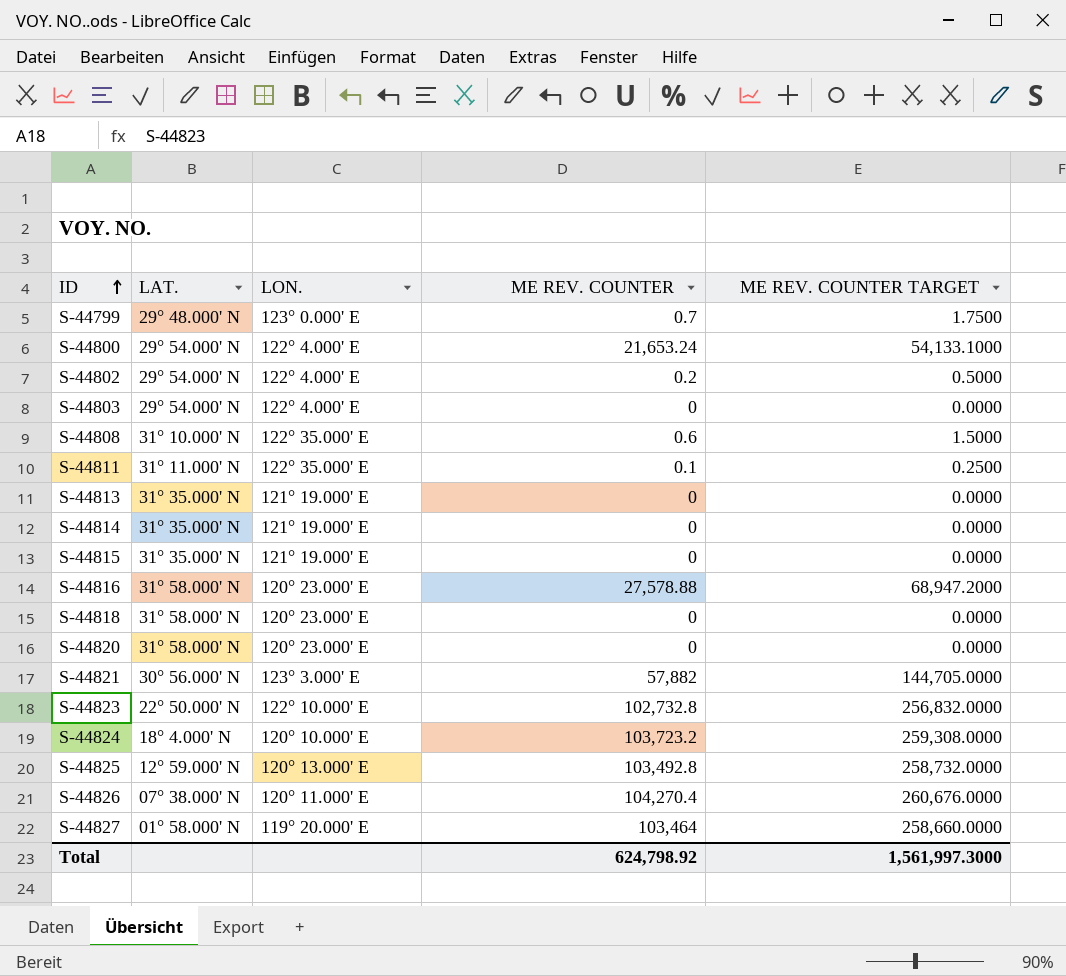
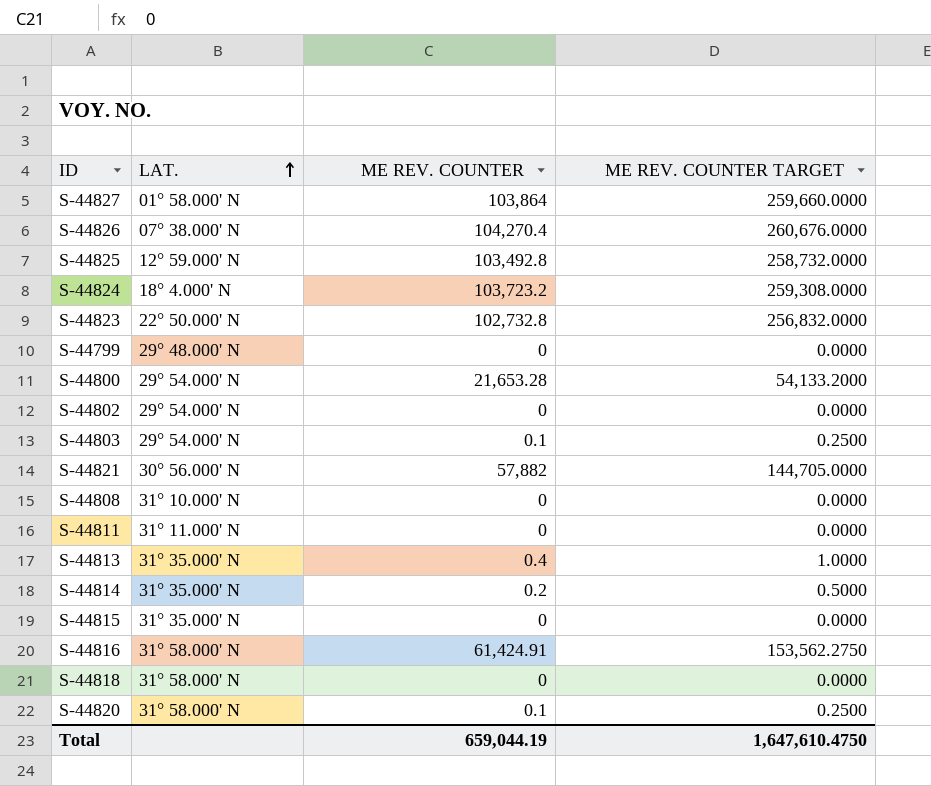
row order: ID ascending -> LAT. ascending
column LON. | position: 3 -> none
S-44827 | ME REV. COUNTER: 103,464 -> 103,864
S-44827 | ME REV. COUNTER TARGET: 258,660.0000 -> 259,660.0000
S-44799 | ME REV. COUNTER: 0.7 -> 0
S-44799 | ME REV. COUNTER TARGET: 1.7500 -> 0.0000
S-44800 | ME REV. COUNTER: 21,653.24 -> 21,653.28
S-44800 | ME REV. COUNTER TARGET: 54,133.1000 -> 54,133.2000
S-44802 | ME REV. COUNTER: 0.2 -> 0
S-44802 | ME REV. COUNTER TARGET: 0.5000 -> 0.0000
S-44803 | ME REV. COUNTER: 0 -> 0.1
S-44803 | ME REV. COUNTER TARGET: 0.0000 -> 0.2500
S-44808 | ME REV. COUNTER: 0.6 -> 0
S-44808 | ME REV. COUNTER TARGET: 1.5000 -> 0.0000
S-44811 | ME REV. COUNTER: 0.1 -> 0
S-44811 | ME REV. COUNTER TARGET: 0.2500 -> 0.0000
S-44813 | ME REV. COUNTER: 0 -> 0.4
S-44813 | ME REV. COUNTER TARGET: 0.0000 -> 1.0000
S-44814 | ME REV. COUNTER: 0 -> 0.2
S-44814 | ME REV. COUNTER TARGET: 0.0000 -> 0.5000
S-44816 | ME REV. COUNTER: 27,578.88 -> 61,424.91
S-44816 | ME REV. COUNTER TARGET: 68,947.2000 -> 153,562.2750
S-44820 | ME REV. COUNTER: 0 -> 0.1
S-44820 | ME REV. COUNTER TARGET: 0.0000 -> 0.2500
Total | ME REV. COUNTER: 624,798.92 -> 659,044.19
Total | ME REV. COUNTER TARGET: 1,561,997.3000 -> 1,647,610.4750

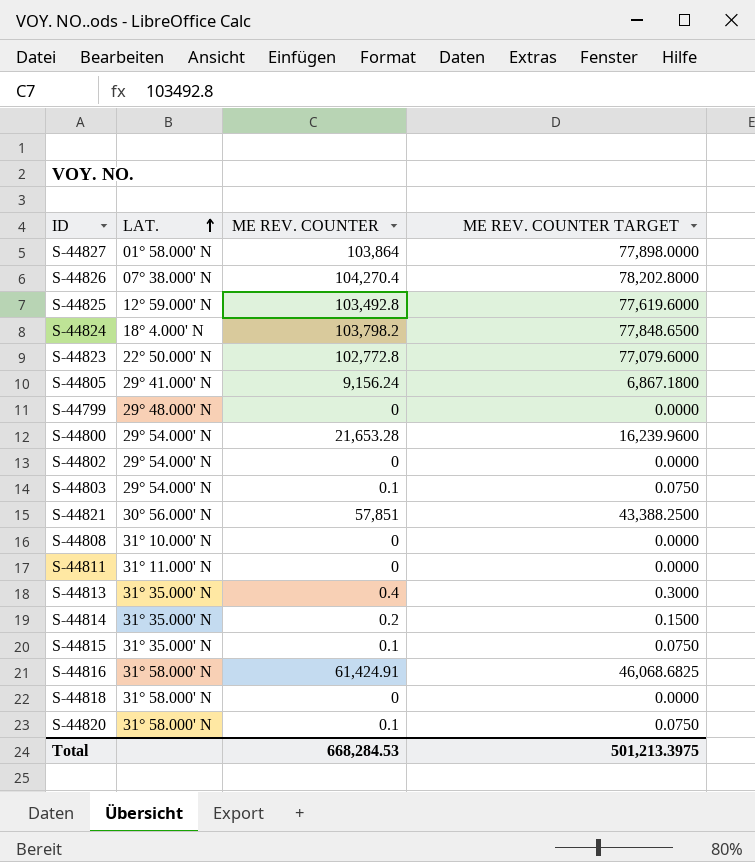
column ME REV. COUNTER TARGET | formula: [ME REV. COUNTER] * 2.5 -> [ME REV. COUNTER] * 0.75
S-44824 | ME REV. COUNTER: 103,723.2 -> 103,798.2
S-44823 | ME REV. COUNTER: 102,732.8 -> 102,772.8
row S-44805: none -> 29° 41.000' N | 9,156.24 | 6,867.1800
S-44821 | ME REV. COUNTER: 57,882 -> 57,851
S-44815 | ME REV. COUNTER: 0 -> 0.1
Total | ME REV. COUNTER: 659,044.19 -> 668,284.53
Total | ME REV. COUNTER TARGET: 1,647,610.4750 -> 501,213.3975

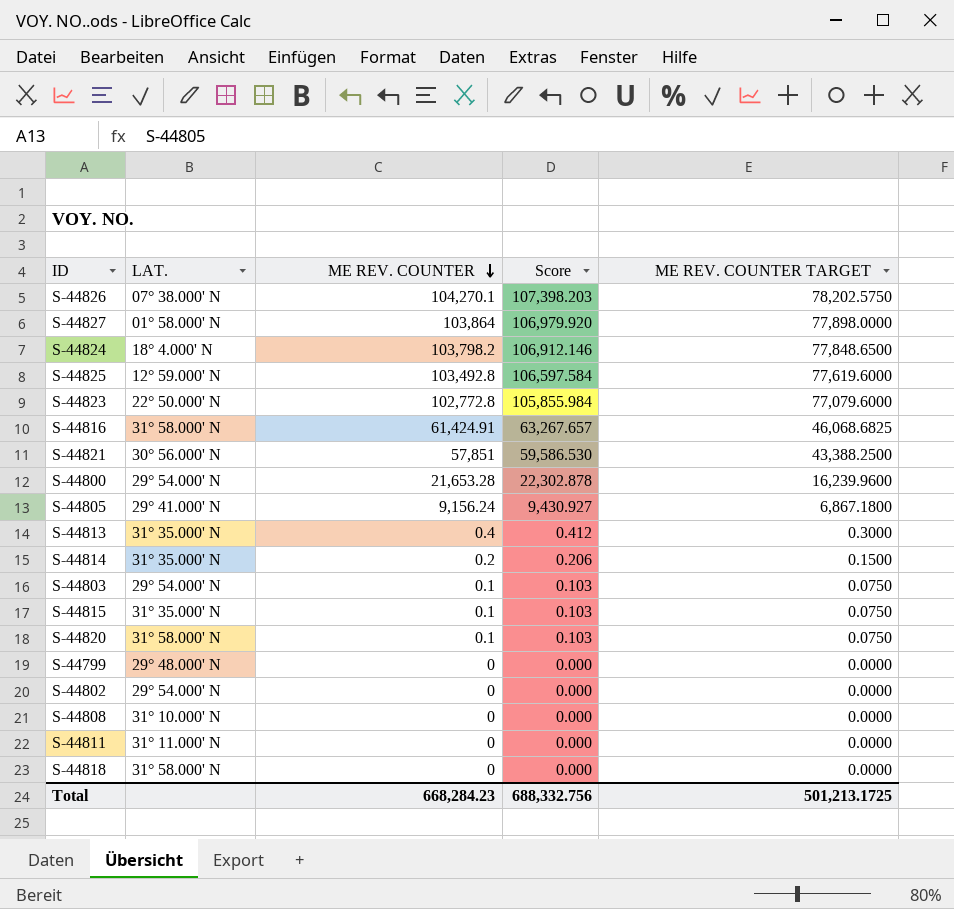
row order: LAT. ascending -> ME REV. COUNTER descending
column Score | formula: none -> [ME REV. COUNTER] * 1.03
S-44826 | ME REV. COUNTER: 104,270.4 -> 104,270.1
S-44826 | ME REV. COUNTER TARGET: 78,202.8000 -> 78,202.5750
Total | ME REV. COUNTER: 668,284.53 -> 668,284.23
Total | ME REV. COUNTER TARGET: 501,213.3975 -> 501,213.1725

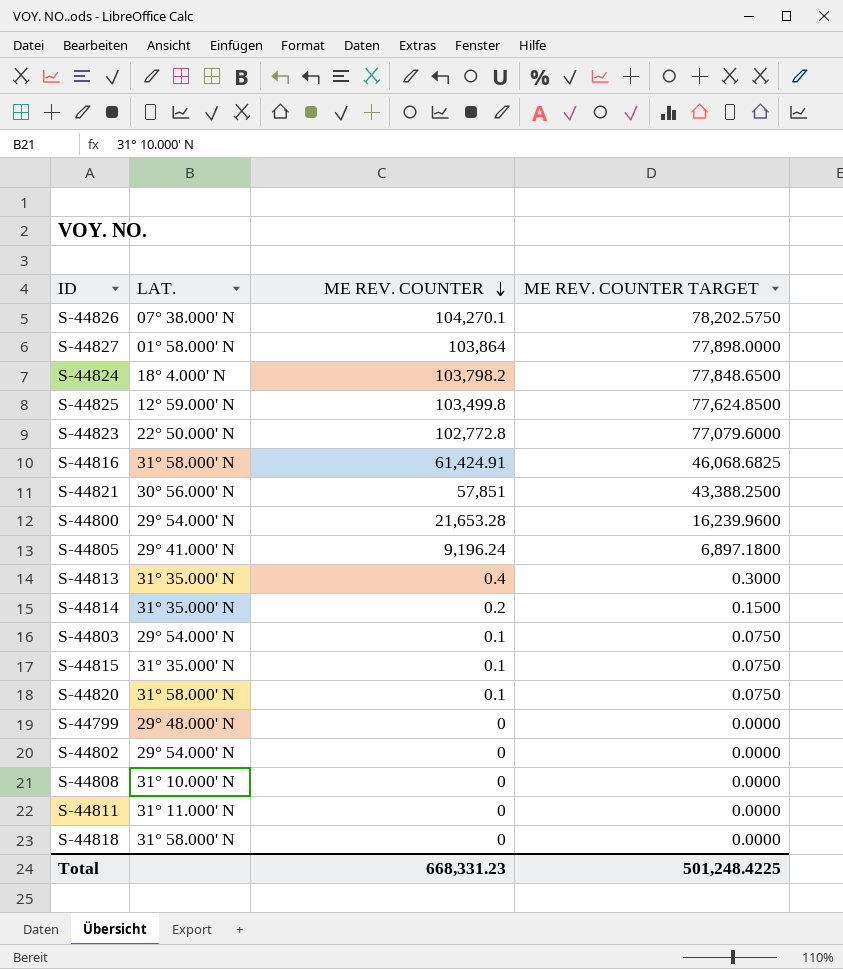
column Score | formula: [ME REV. COUNTER] * 1.03 -> none
S-44825 | ME REV. COUNTER: 103,492.8 -> 103,499.8
S-44825 | ME REV. COUNTER TARGET: 77,619.6000 -> 77,624.8500
S-44805 | ME REV. COUNTER: 9,156.24 -> 9,196.24
S-44805 | ME REV. COUNTER TARGET: 6,867.1800 -> 6,897.1800
Total | ME REV. COUNTER: 668,284.23 -> 668,331.23
Total | ME REV. COUNTER TARGET: 501,213.1725 -> 501,248.4225

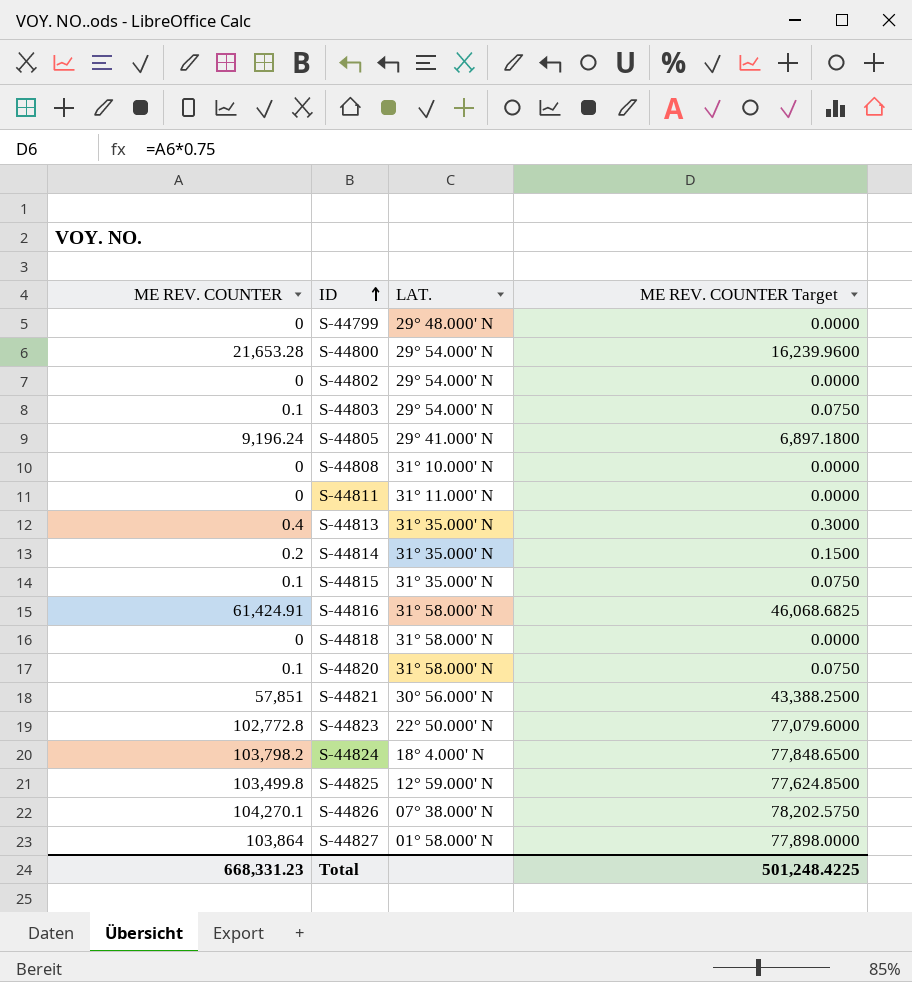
row order: ME REV. COUNTER descending -> ID ascending
column ME REV. COUNTER | position: 3 -> 1
column name: ME REV. COUNTER TARGET -> ME REV. COUNTER Target

